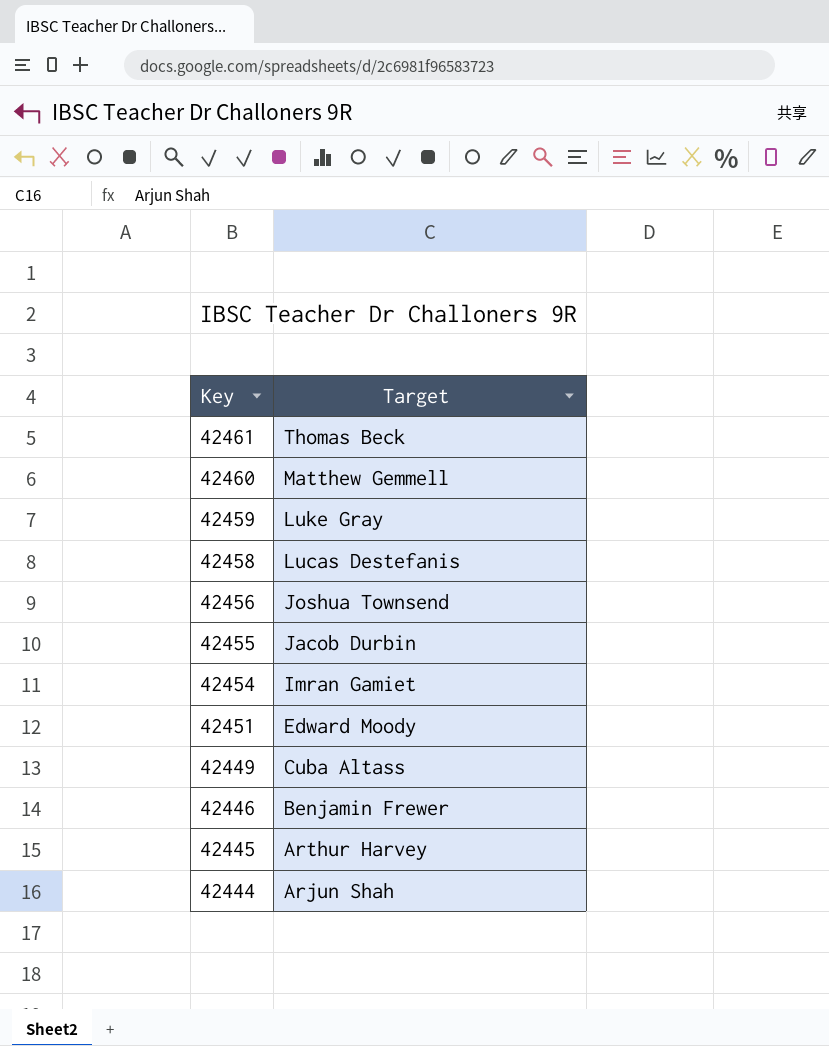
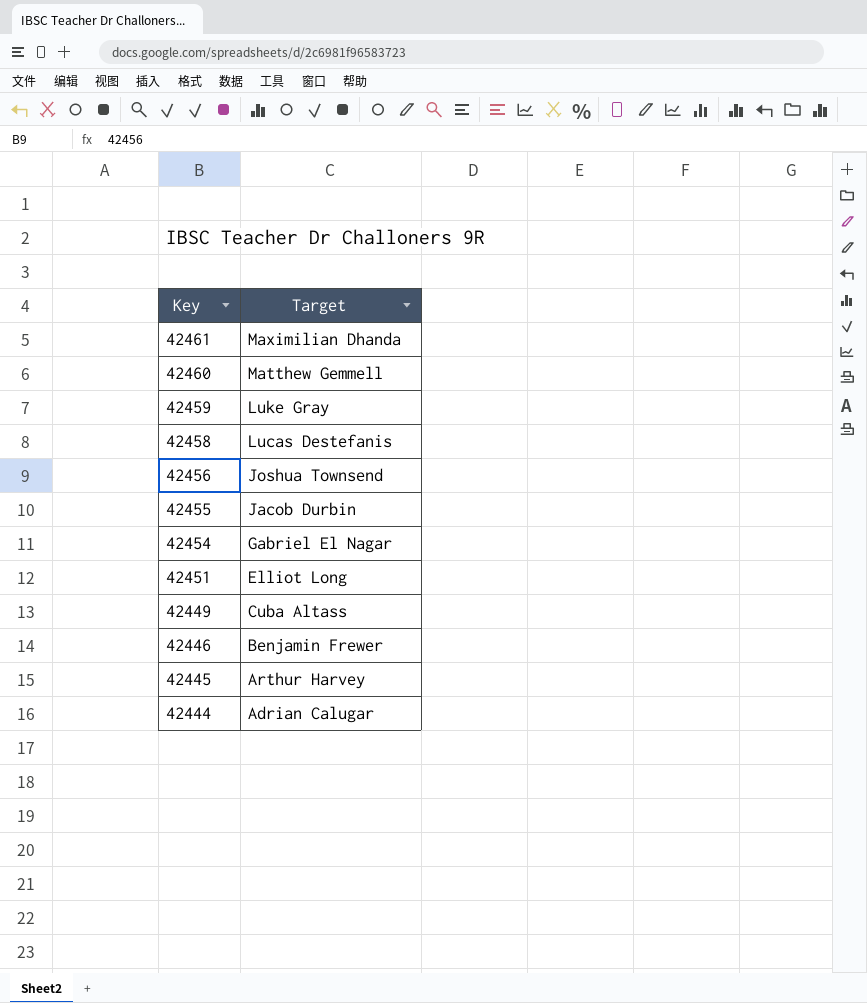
42461 | Target: Thomas Beck -> Maximilian Dhanda
42454 | Target: Imran Gamiet -> Gabriel El Nagar
42451 | Target: Edward Moody -> Elliot Long
42444 | Target: Arjun Shah -> Adrian Calugar

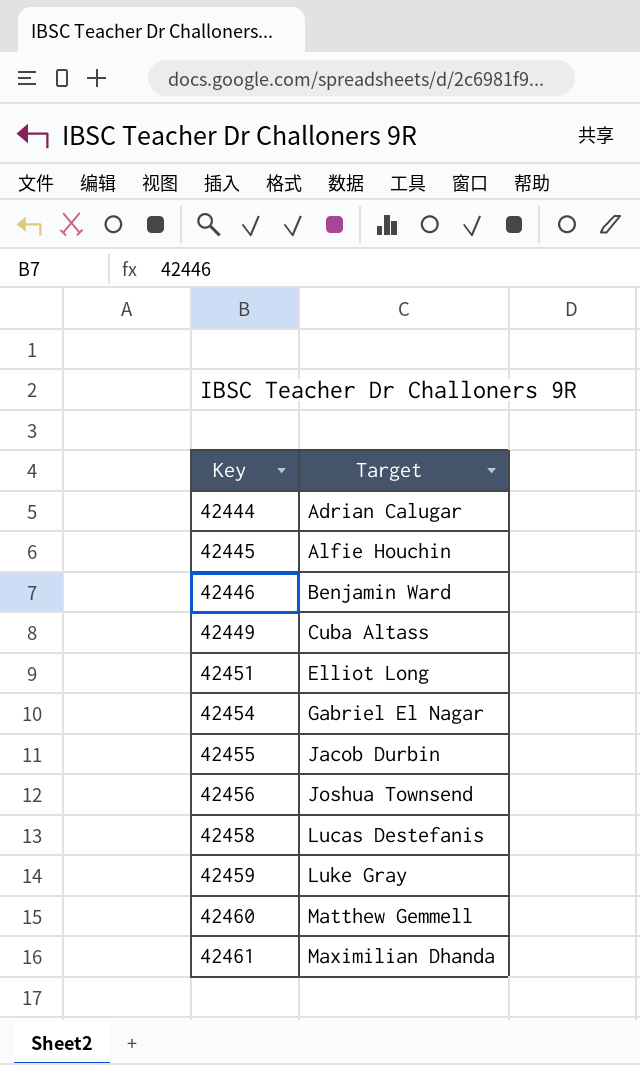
row order: Key descending -> Key ascending
42445 | Target: Arthur Harvey -> Alfie Houchin
42446 | Target: Benjamin Frewer -> Benjamin Ward

